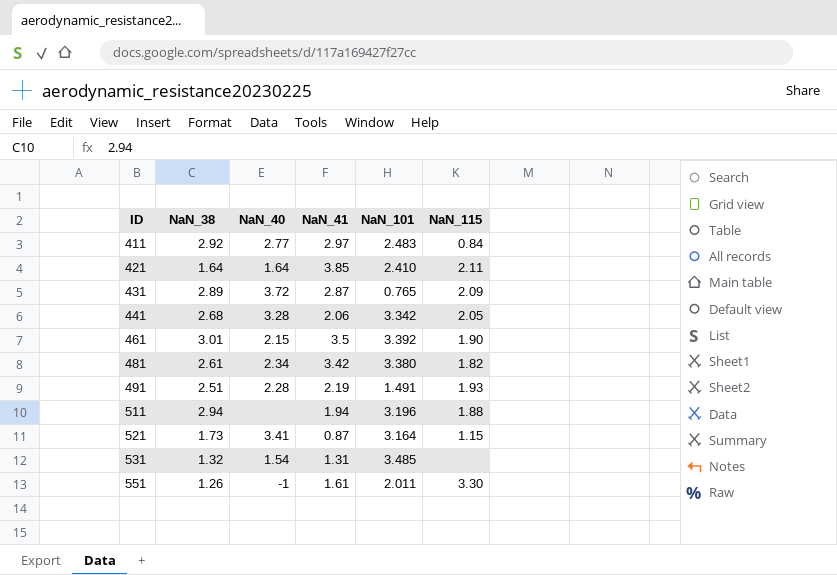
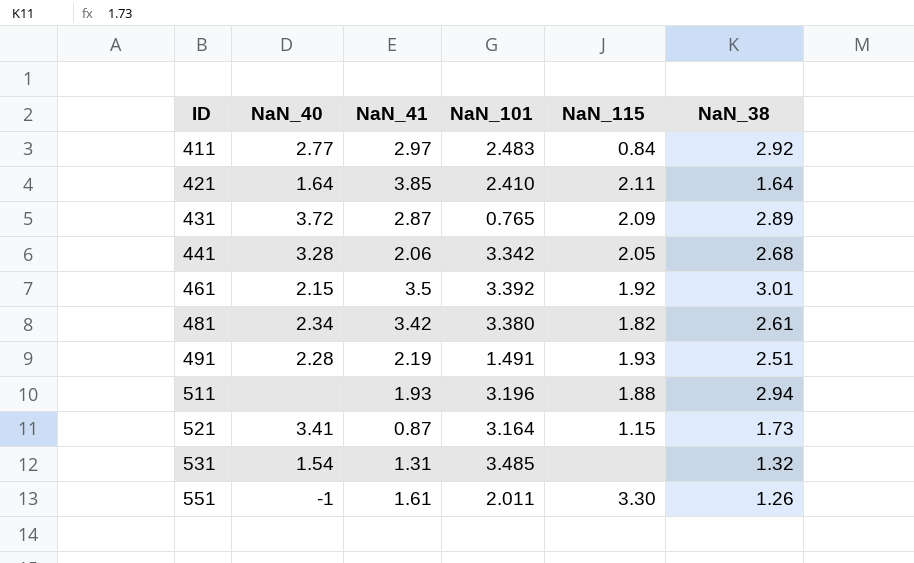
column NaN_38 | position: 2 -> 6
461 | NaN_115: 1.90 -> 1.92
511 | NaN_41: 1.94 -> 1.93

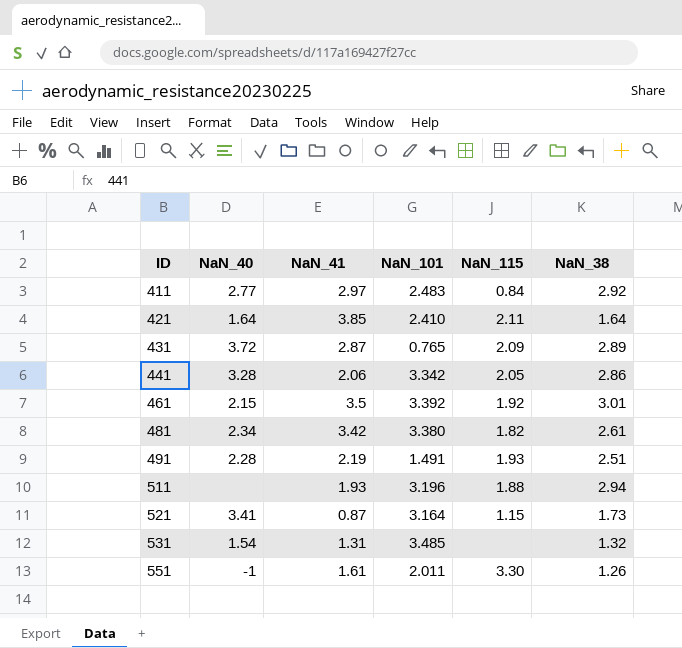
441 | NaN_38: 2.68 -> 2.86

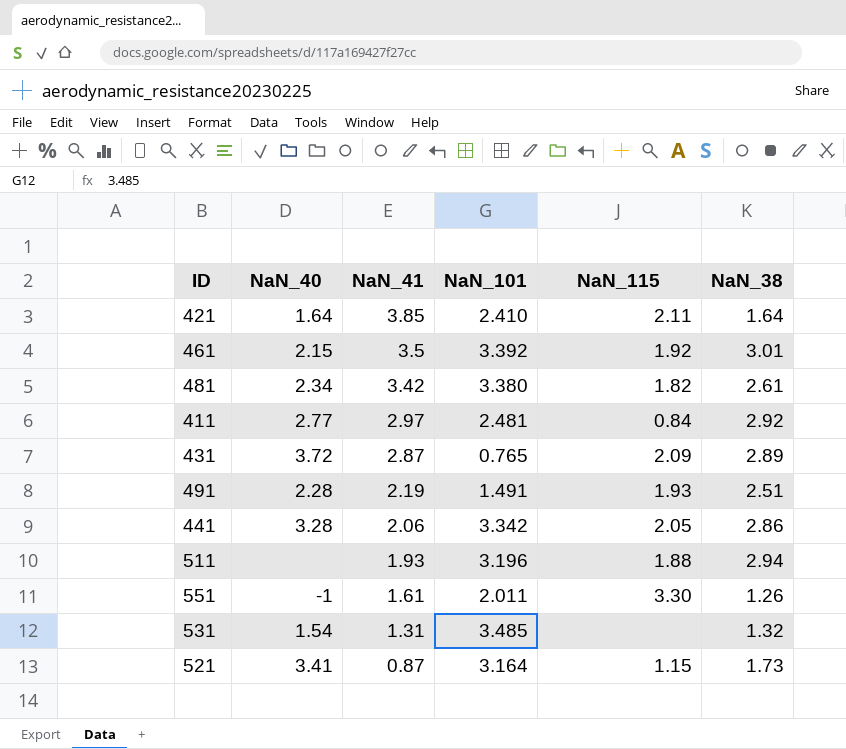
row order: ID ascending -> NaN_41 descending
411 | NaN_101: 2.483 -> 2.481

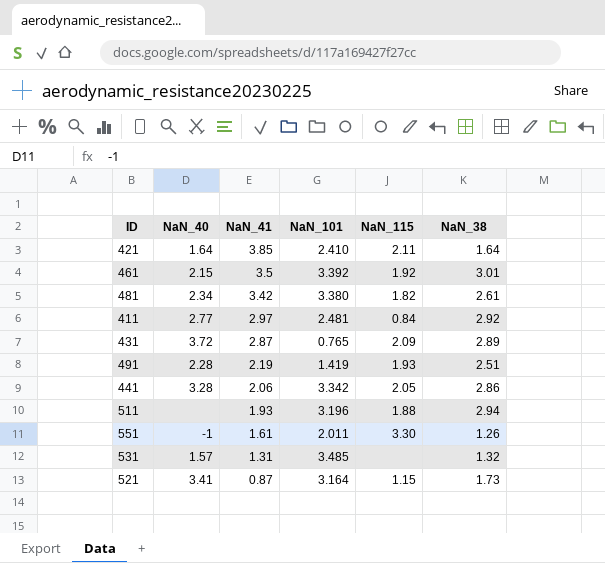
491 | NaN_101: 1.491 -> 1.419
531 | NaN_40: 1.54 -> 1.57

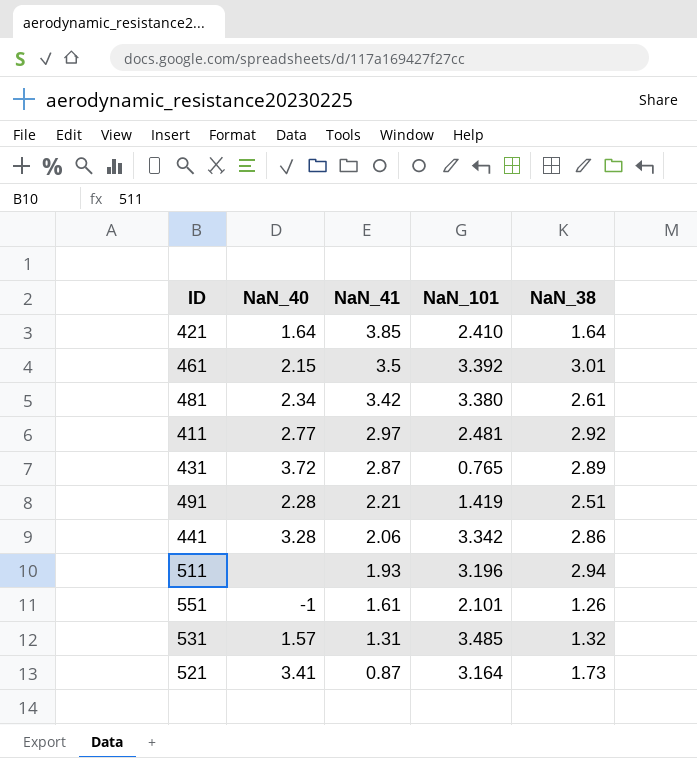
column NaN_115 | position: 5 -> none
491 | NaN_41: 2.19 -> 2.21
551 | NaN_101: 2.011 -> 2.101

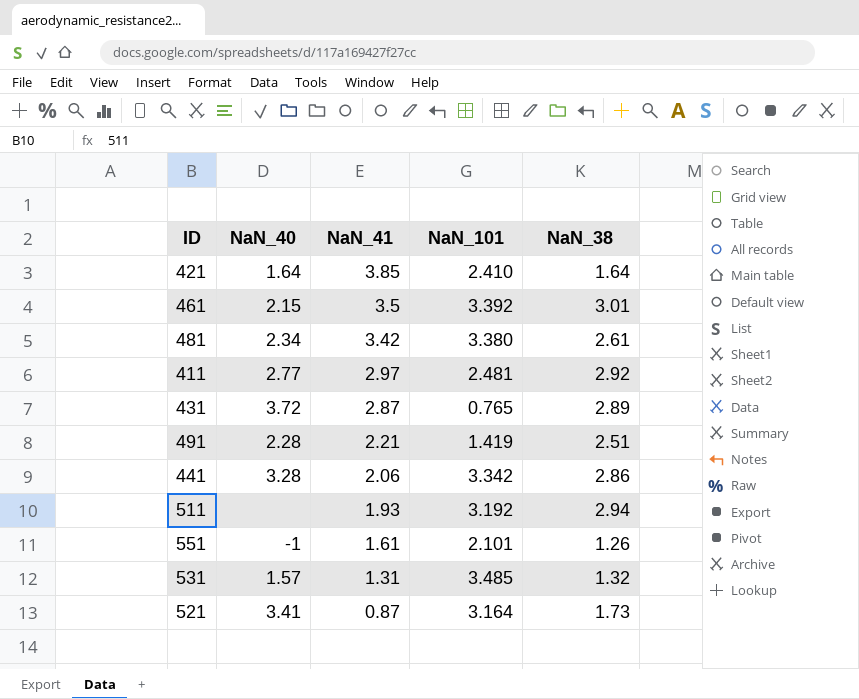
511 | NaN_101: 3.196 -> 3.192

